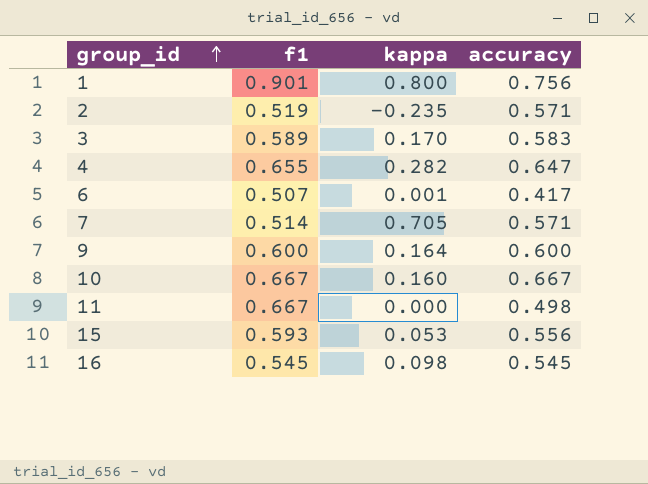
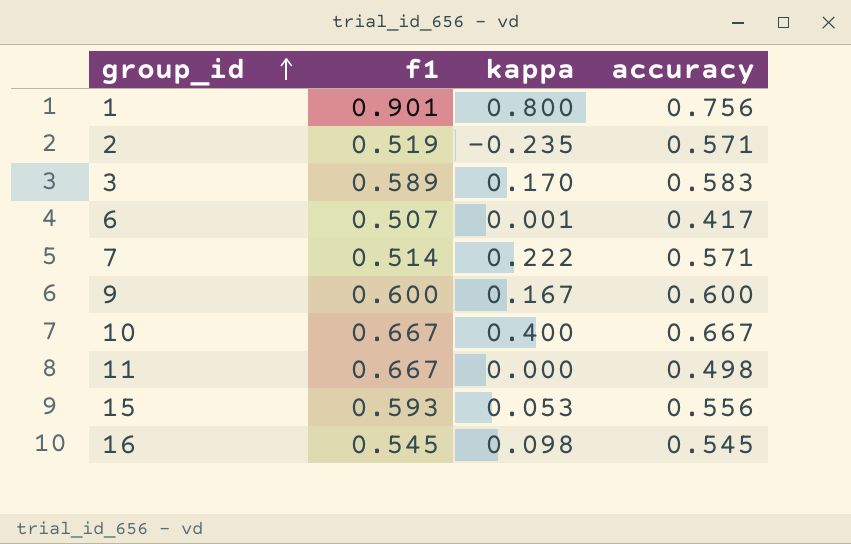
row 4: 0.655 | 0.282 | 0.647 -> none
7 | kappa: 0.705 -> 0.222
9 | kappa: 0.164 -> 0.167
10 | kappa: 0.160 -> 0.400

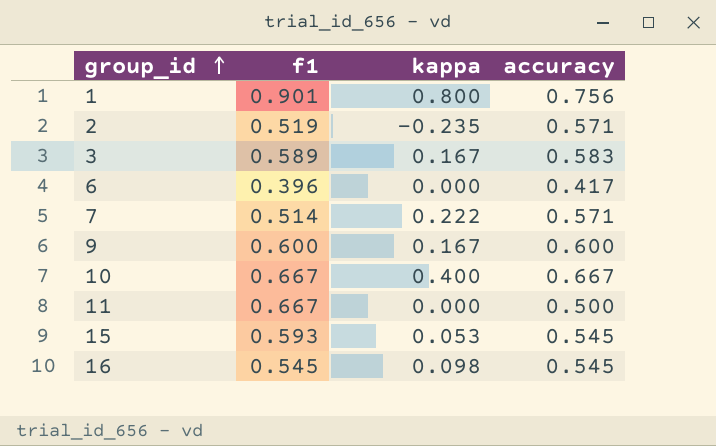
3 | kappa: 0.170 -> 0.167
6 | f1: 0.507 -> 0.396
6 | kappa: 0.001 -> 0.000
11 | accuracy: 0.498 -> 0.500
15 | accuracy: 0.556 -> 0.545

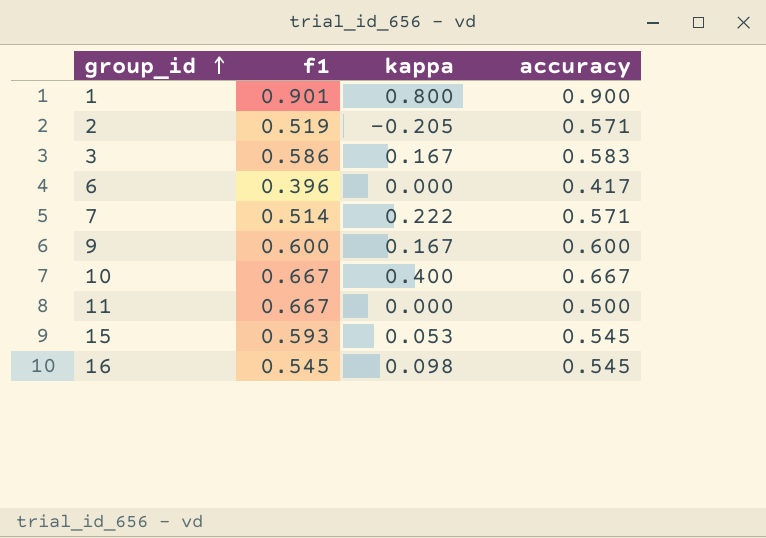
1 | accuracy: 0.756 -> 0.900
2 | kappa: -0.235 -> -0.205
3 | f1: 0.589 -> 0.586

